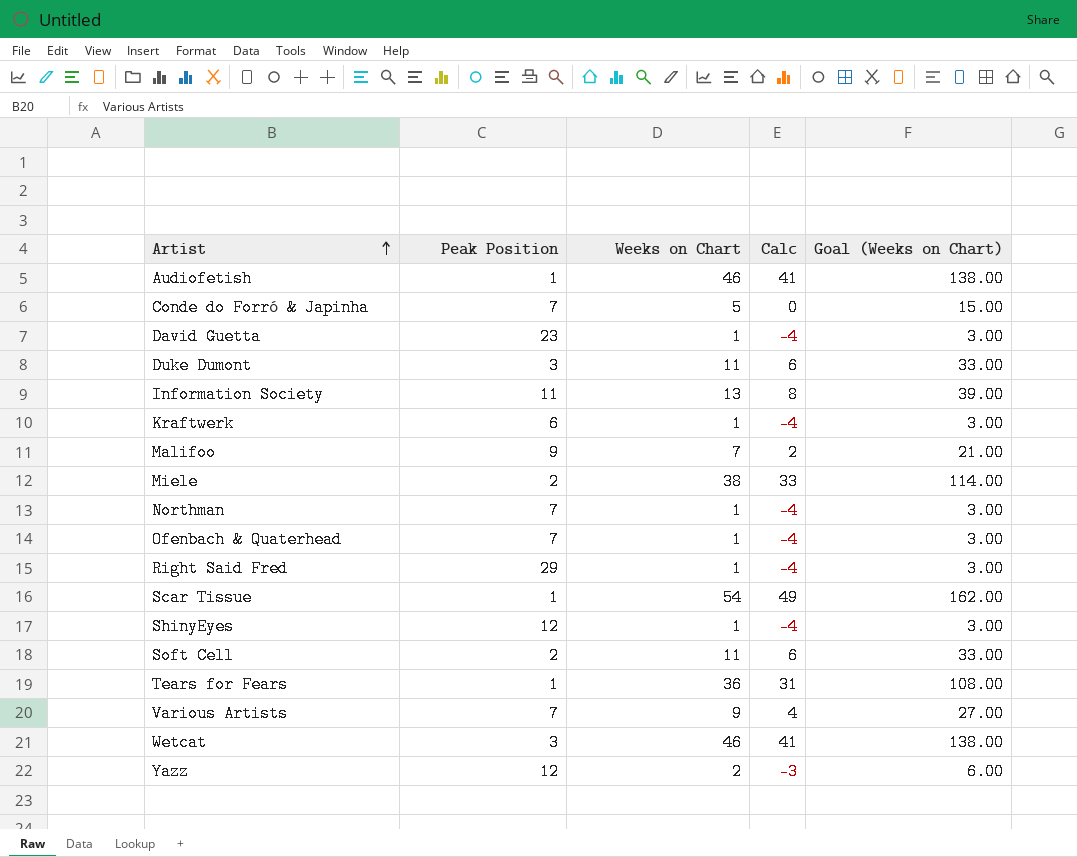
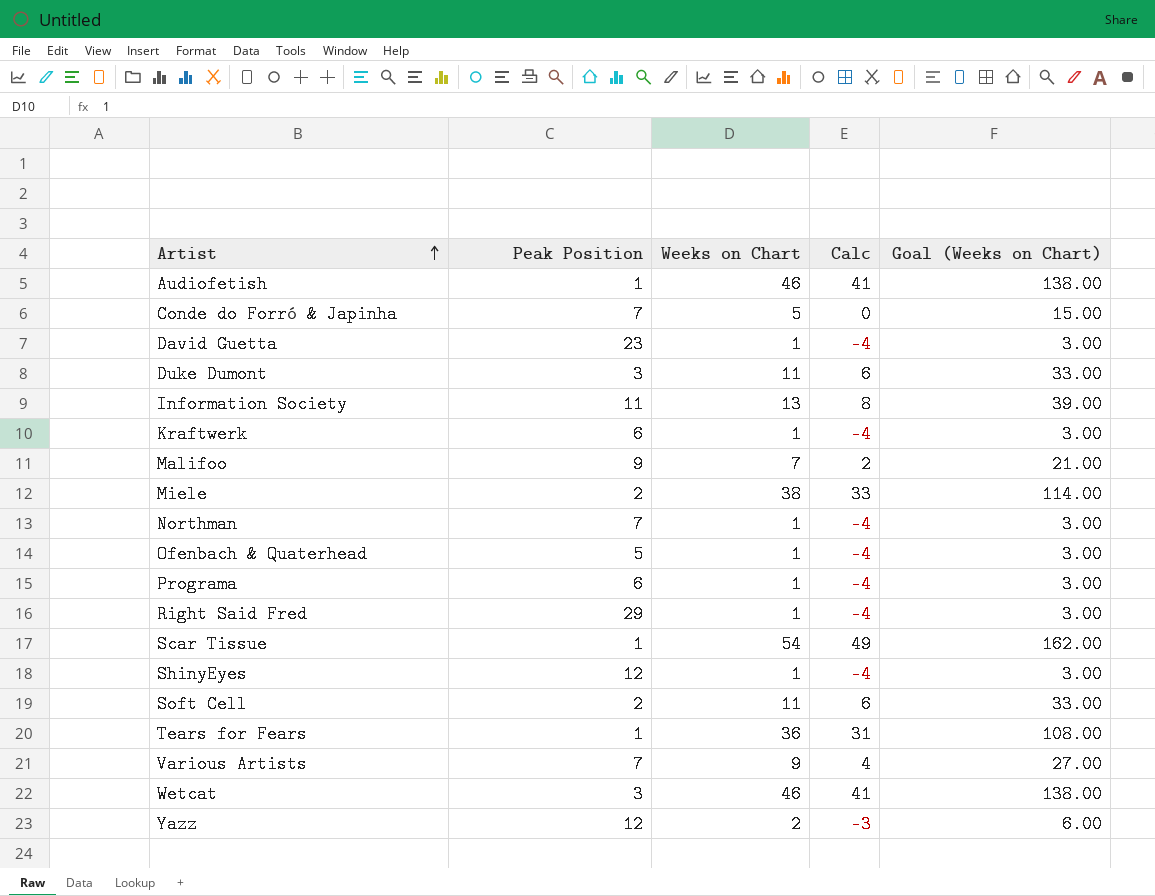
Ofenbach & Quaterhead | Peak Position: 7 -> 5
row Programa: none -> 6 | 1 | -4 | 3.00

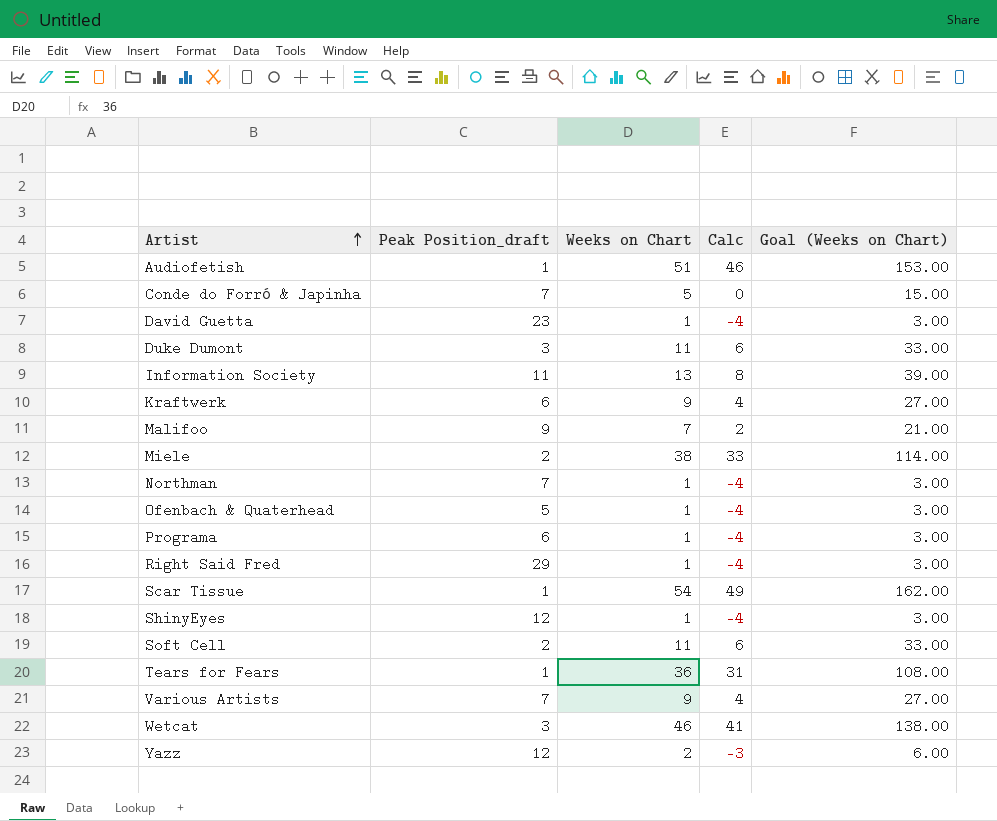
column name: Peak Position -> Peak Position_draft
Audiofetish | Weeks on Chart: 46 -> 51
Audiofetish | Calc: 41 -> 46
Audiofetish | Goal (Weeks on Chart): 138.00 -> 153.00
Kraftwerk | Weeks on Chart: 1 -> 9
Kraftwerk | Calc: -4 -> 4
Kraftwerk | Goal (Weeks on Chart): 3.00 -> 27.00

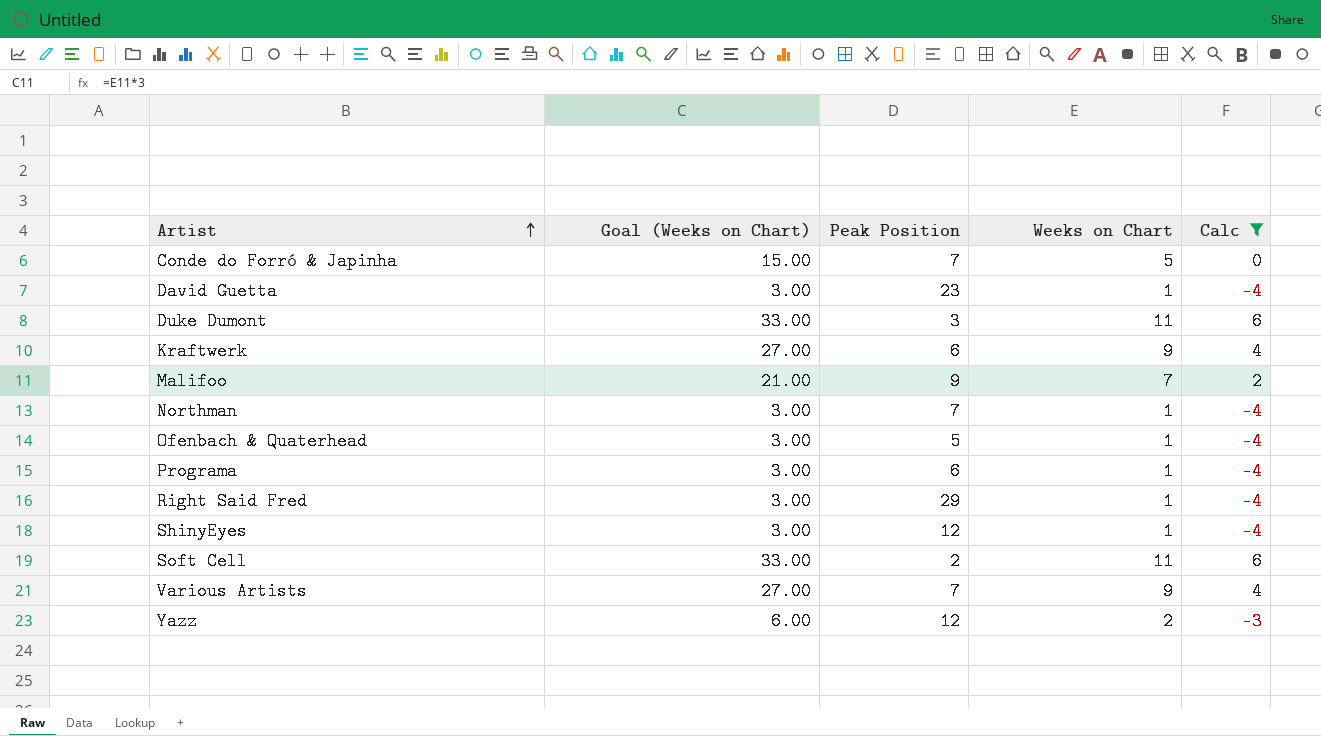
filter: none -> Calc <= 6
column Goal (Weeks on Chart) | position: 5 -> 2
column name: Peak Position_draft -> Peak Position

